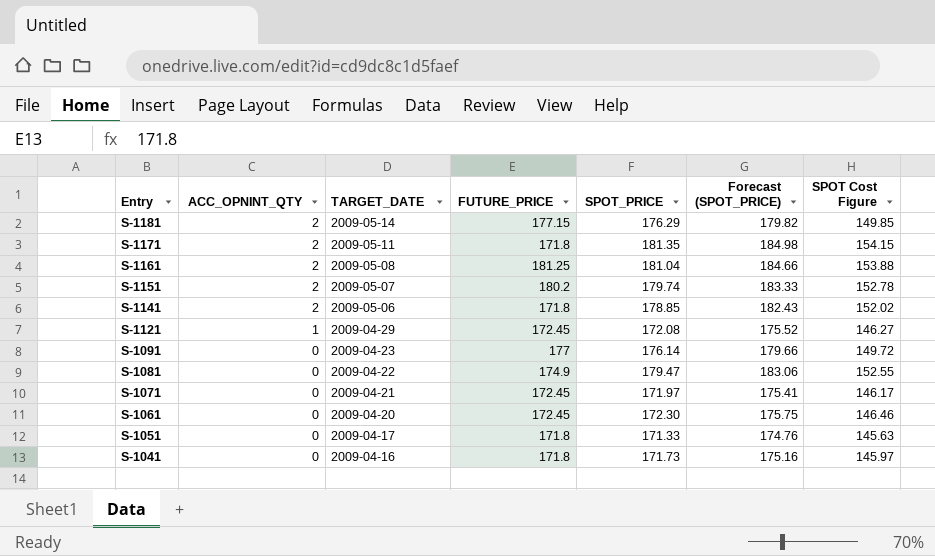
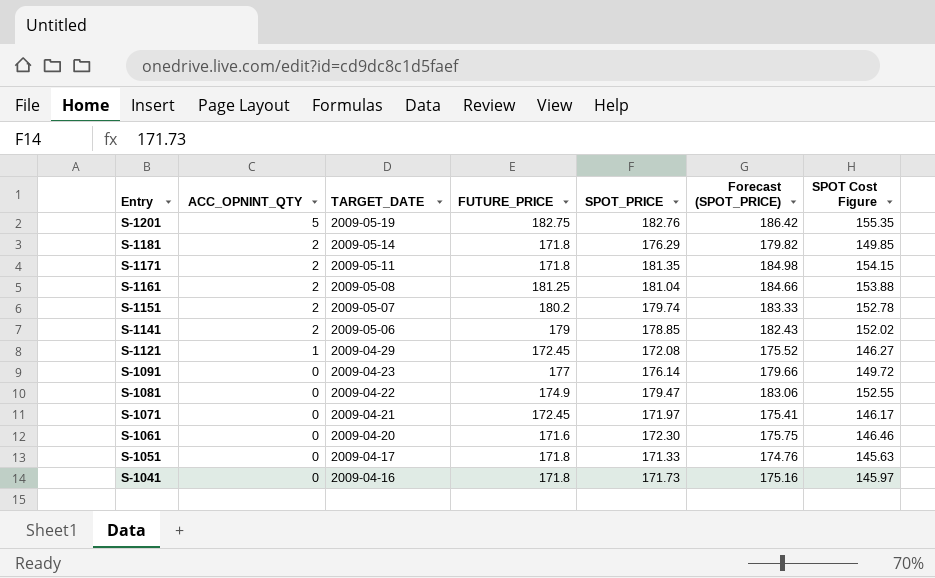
row S-1201: none -> 5 | 2009-05-19 | 182.75 | 182.76 | 186.42 | 155.35
S-1181 | FUTURE_PRICE: 177.15 -> 171.8
S-1141 | FUTURE_PRICE: 171.8 -> 179
S-1061 | FUTURE_PRICE: 172.45 -> 171.6

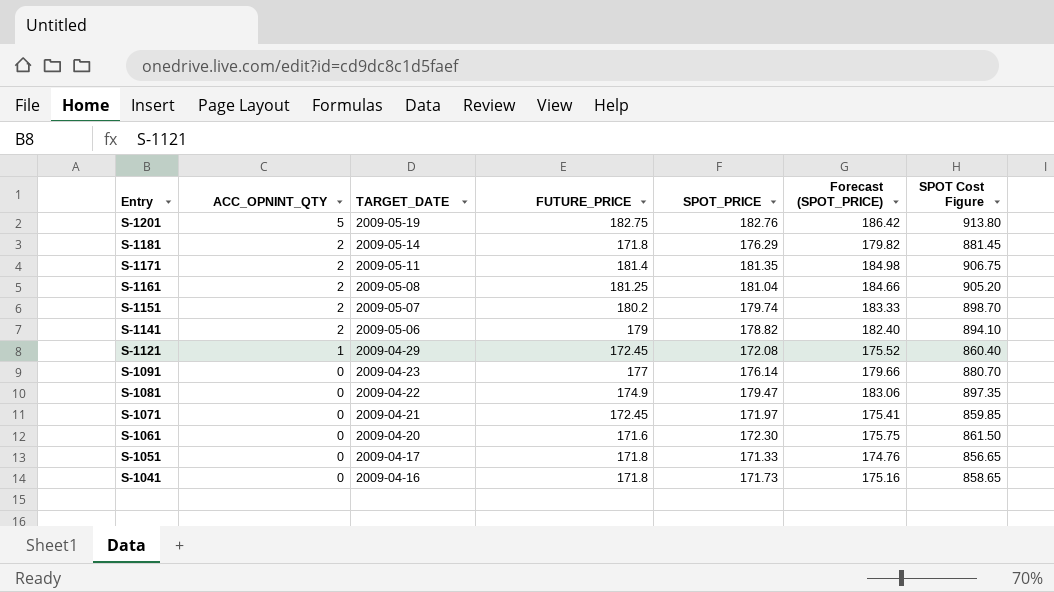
column SPOT Cost Figure | formula: [SPOT_PRICE] * 0.85 -> [SPOT_PRICE] * 5
S-1171 | FUTURE_PRICE: 171.8 -> 181.4
S-1141 | SPOT_PRICE: 178.85 -> 178.82
S-1141 | Forecast (SPOT_PRICE): 182.43 -> 182.40

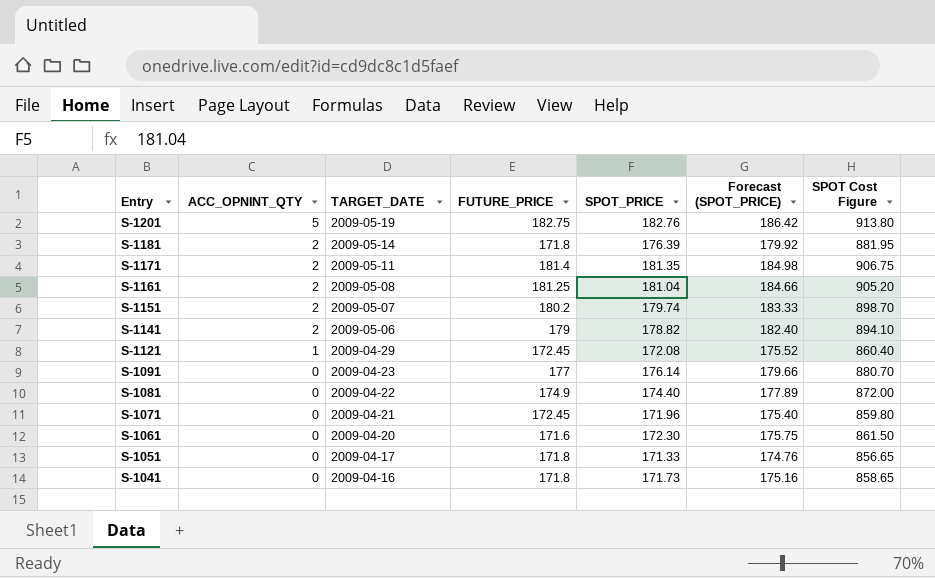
S-1181 | SPOT_PRICE: 176.29 -> 176.39
S-1181 | Forecast (SPOT_PRICE): 179.82 -> 179.92
S-1181 | SPOT Cost Figure: 881.45 -> 881.95
S-1081 | SPOT_PRICE: 179.47 -> 174.40
S-1081 | Forecast (SPOT_PRICE): 183.06 -> 177.89
S-1081 | SPOT Cost Figure: 897.35 -> 872.00
S-1071 | SPOT_PRICE: 171.97 -> 171.96
S-1071 | Forecast (SPOT_PRICE): 175.41 -> 175.40
S-1071 | SPOT Cost Figure: 859.85 -> 859.80

